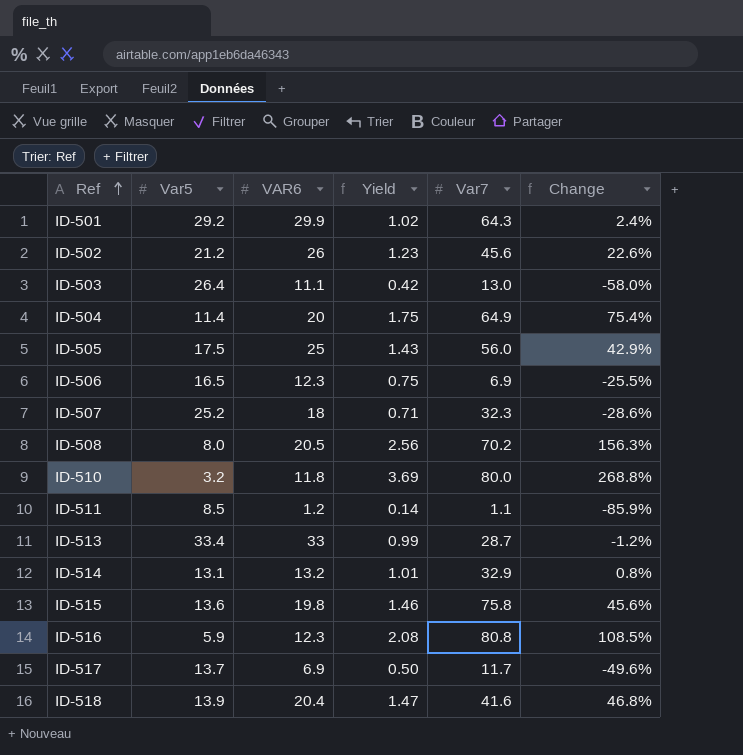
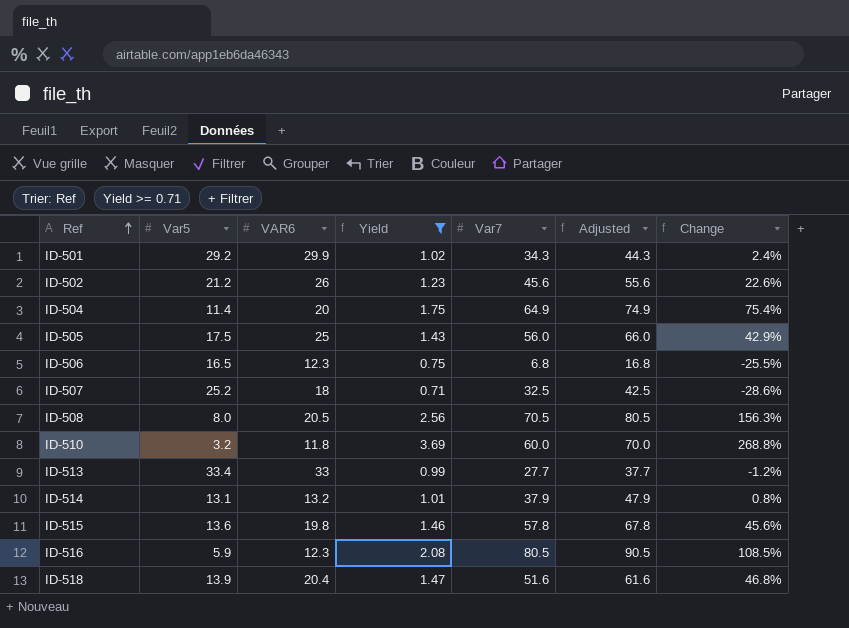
filter: none -> Yield >= 0.71
column Adjusted | formula: none -> [Var7] + 10
ID-501 | Var7: 64.3 -> 34.3
ID-506 | Var7: 6.9 -> 6.8
ID-507 | Var7: 32.3 -> 32.5
ID-508 | Var7: 70.2 -> 70.5
ID-510 | Var7: 80.0 -> 60.0
ID-513 | Var7: 28.7 -> 27.7
ID-514 | Var7: 32.9 -> 37.9
ID-515 | Var7: 75.8 -> 57.8
ID-516 | Var7: 80.8 -> 80.5
ID-518 | Var7: 41.6 -> 51.6

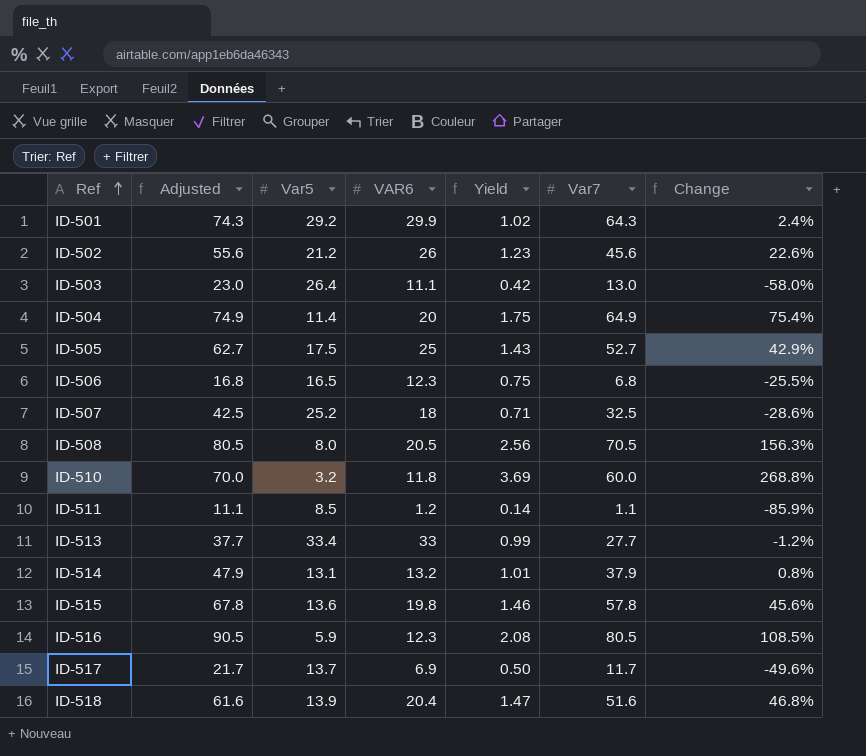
filter: Yield >= 0.71 -> none
column Adjusted | position: 6 -> 2
ID-501 | Adjusted: 44.3 -> 74.3
ID-501 | Var7: 34.3 -> 64.3
ID-505 | Adjusted: 66.0 -> 62.7
ID-505 | Var7: 56.0 -> 52.7

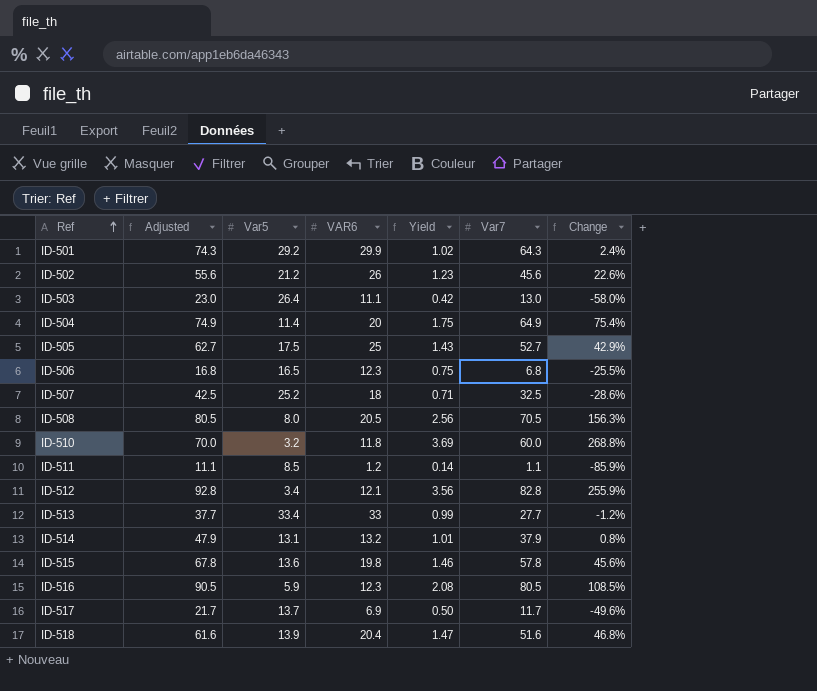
row ID-512: none -> 92.8 | 3.4 | 12.1 | 3.56 | 82.8 | 255.9%

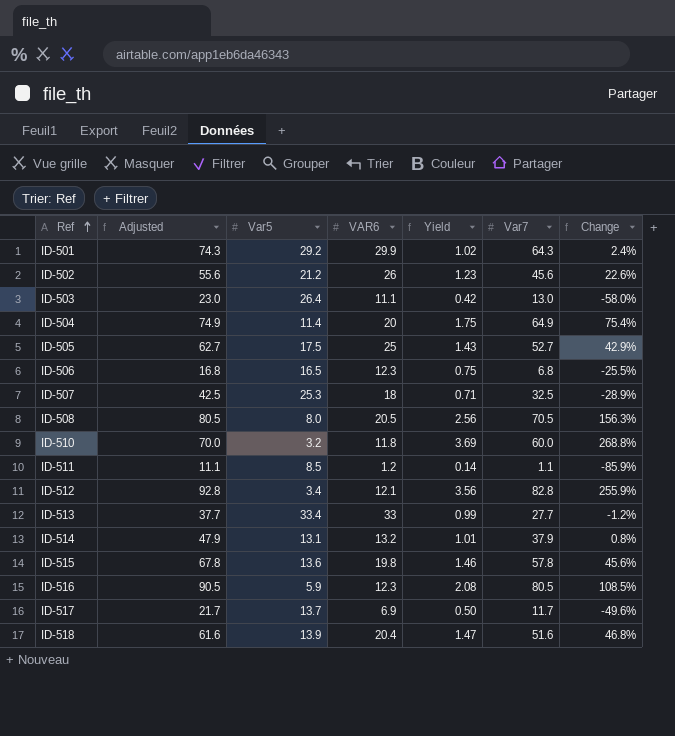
ID-507 | Var5: 25.2 -> 25.3
ID-507 | Change: -28.6% -> -28.9%

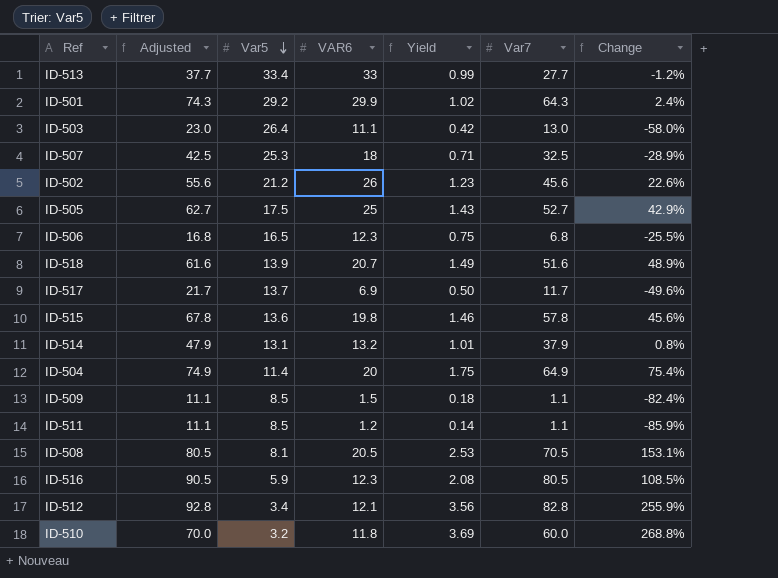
row order: Ref ascending -> Var5 descending
ID-518 | VAR6: 20.4 -> 20.7
ID-518 | Yield: 1.47 -> 1.49
ID-518 | Change: 46.8% -> 48.9%
row ID-509: none -> 11.1 | 8.5 | 1.5 | 0.18 | 1.1 | -82.4%
ID-508 | Var5: 8.0 -> 8.1
ID-508 | Yield: 2.56 -> 2.53
ID-508 | Change: 156.3% -> 153.1%

